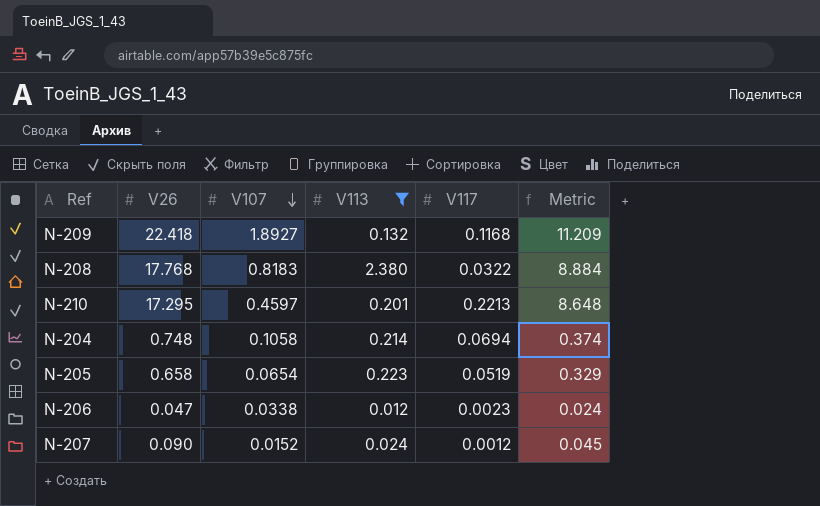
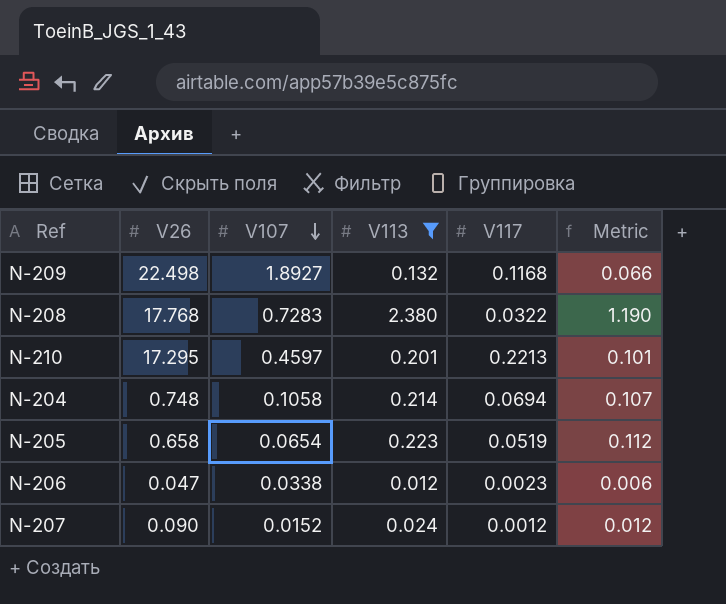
column Metric | formula: [V26] * 0.5 -> [V113] * 0.5
N-209 | V26: 22.418 -> 22.498
N-208 | V107: 0.8183 -> 0.7283

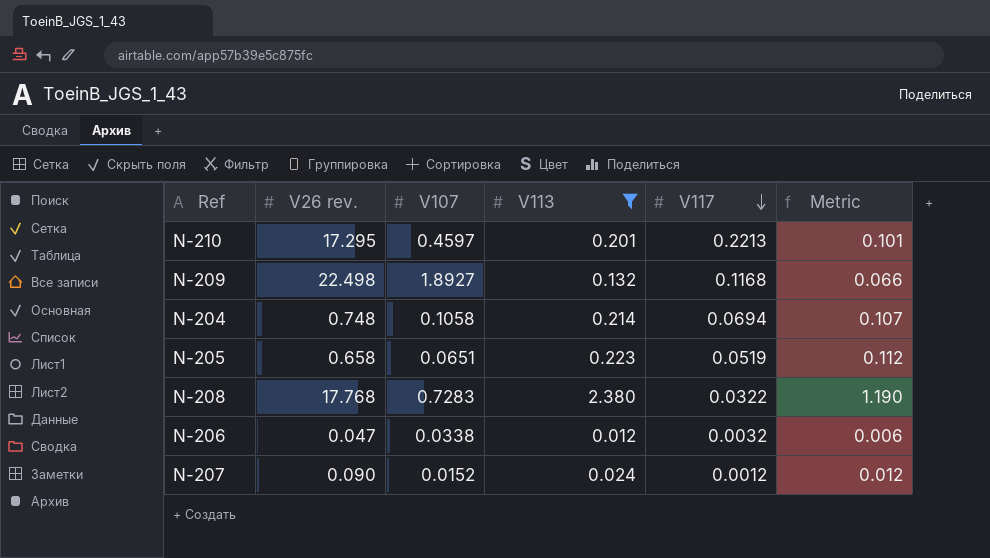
row order: V107 descending -> V117 descending
column name: V26 -> V26 rev.
N-205 | V107: 0.0654 -> 0.0651
N-206 | V117: 0.0023 -> 0.0032

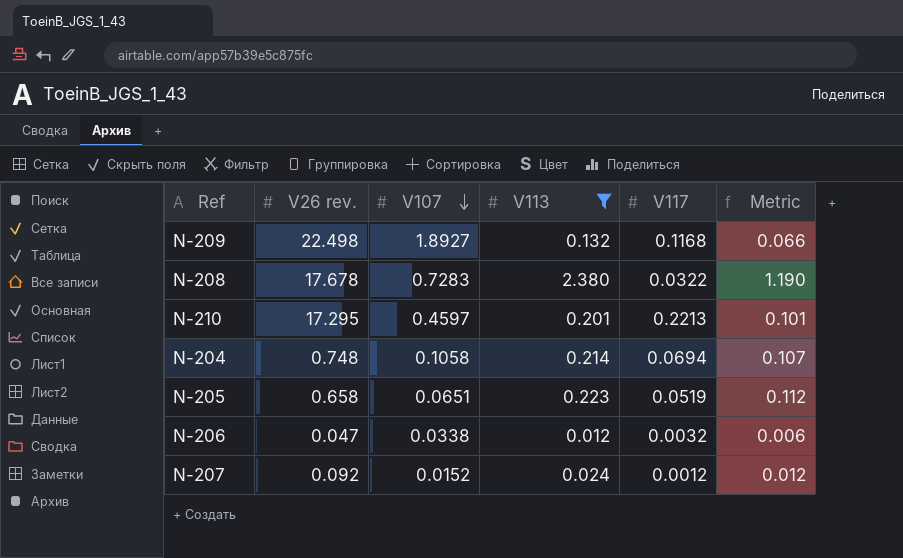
row order: V117 descending -> V107 descending
N-208 | V26 rev.: 17.768 -> 17.678
N-207 | V26 rev.: 0.090 -> 0.092

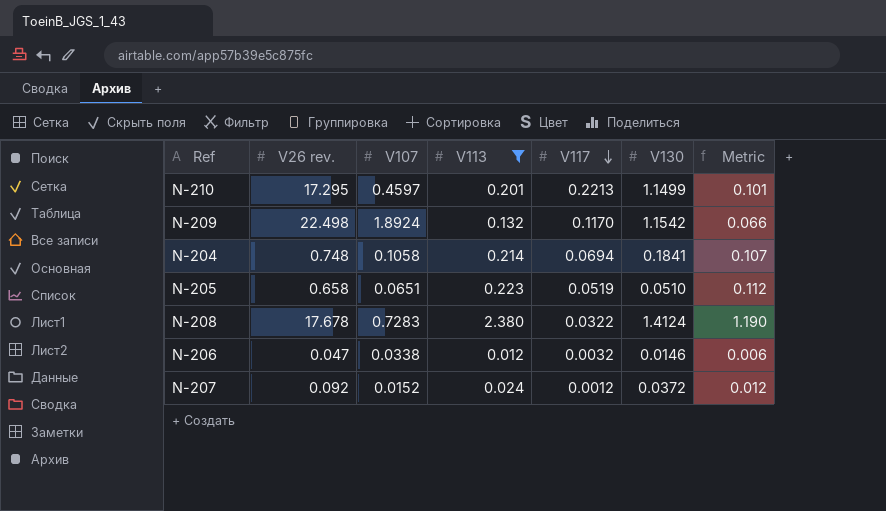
row order: V107 descending -> V117 descending
column V130 | position: none -> 6
N-209 | V107: 1.8927 -> 1.8924
N-209 | V117: 0.1168 -> 0.1170

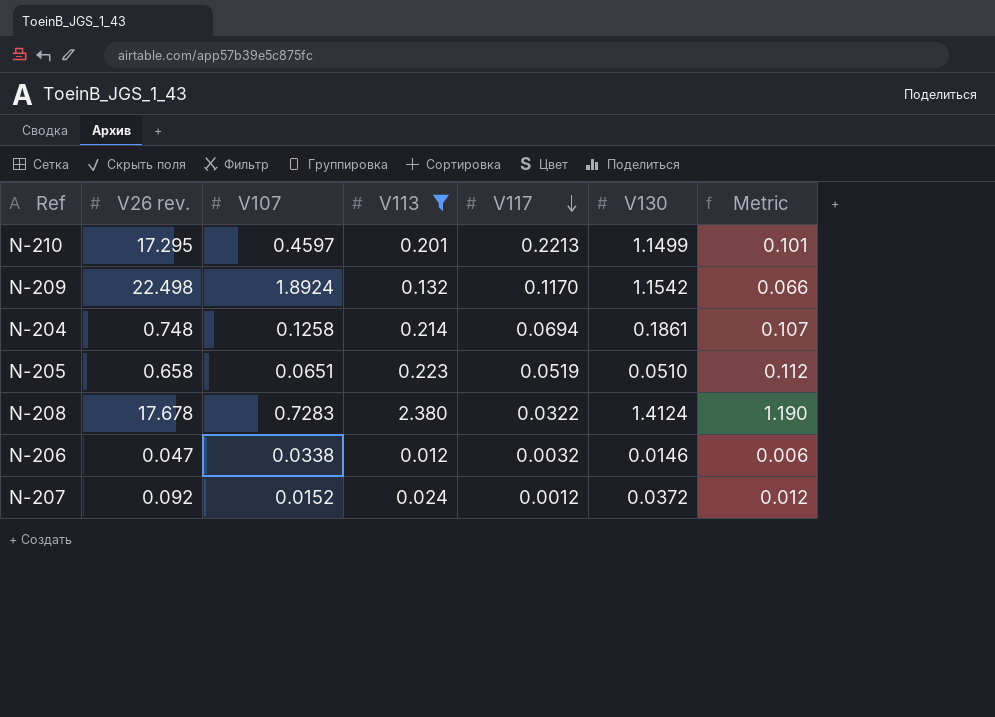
N-204 | V107: 0.1058 -> 0.1258
N-204 | V130: 0.1841 -> 0.1861

